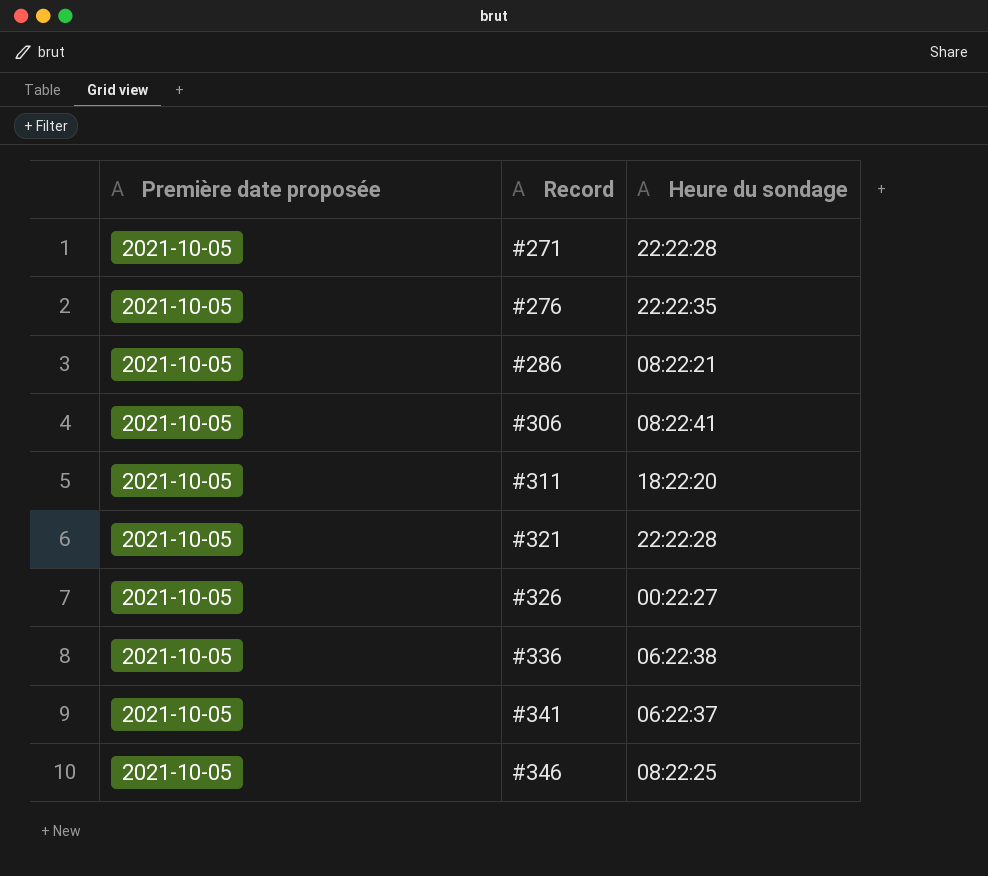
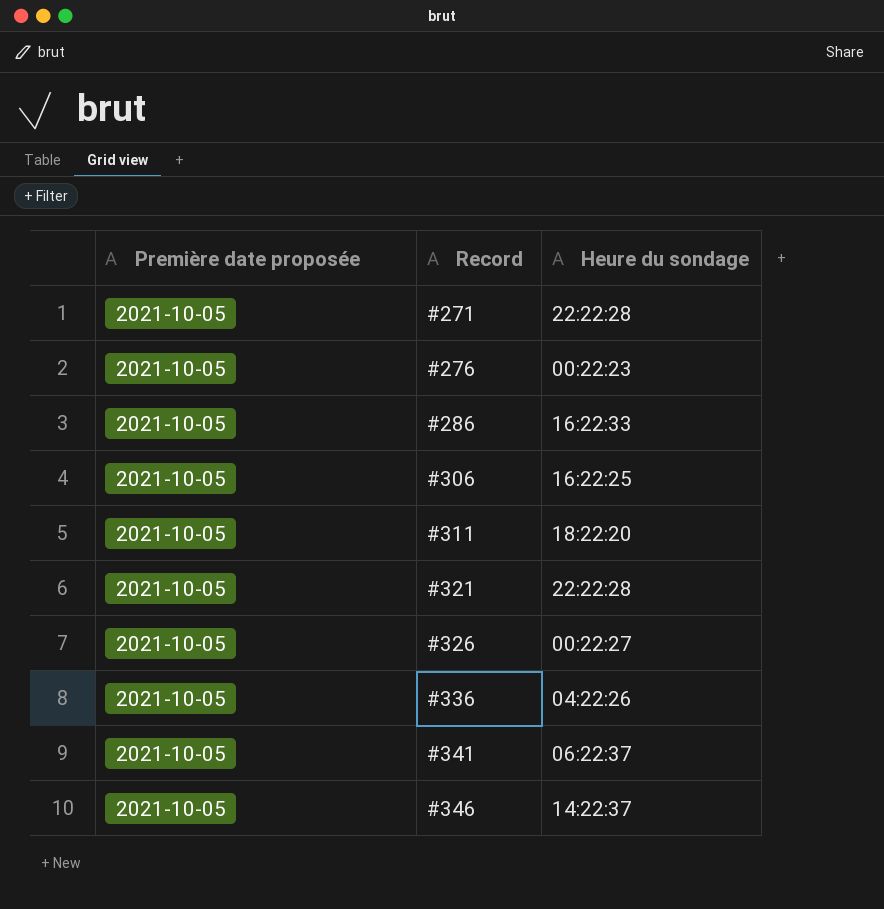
#276 | Heure du sondage: 22:22:35 -> 00:22:23
#286 | Heure du sondage: 08:22:21 -> 16:22:33
#306 | Heure du sondage: 08:22:41 -> 16:22:25
#336 | Heure du sondage: 06:22:38 -> 04:22:26
#346 | Heure du sondage: 08:22:25 -> 14:22:37

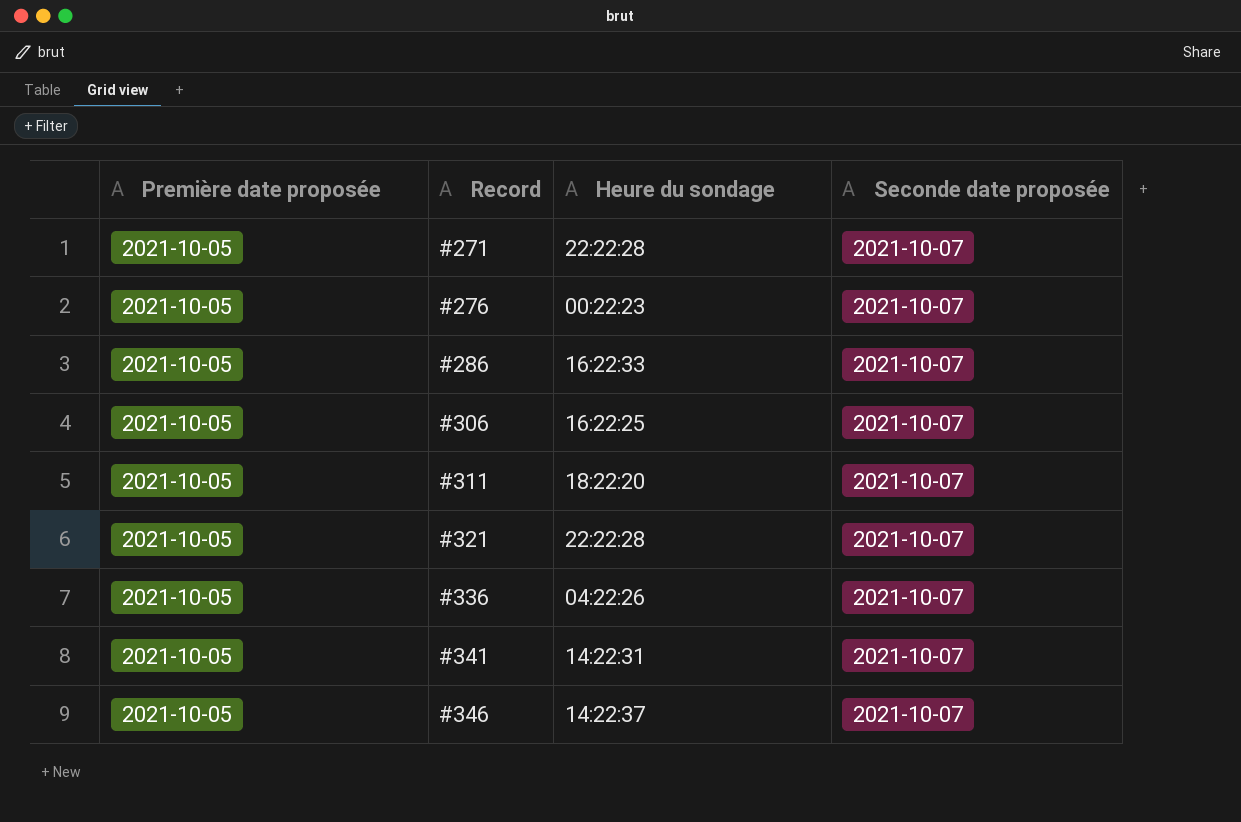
column Seconde date proposée | position: none -> 4
row #326: 2021-10-05 | 00:22:27 -> none
#341 | Heure du sondage: 06:22:37 -> 14:22:31

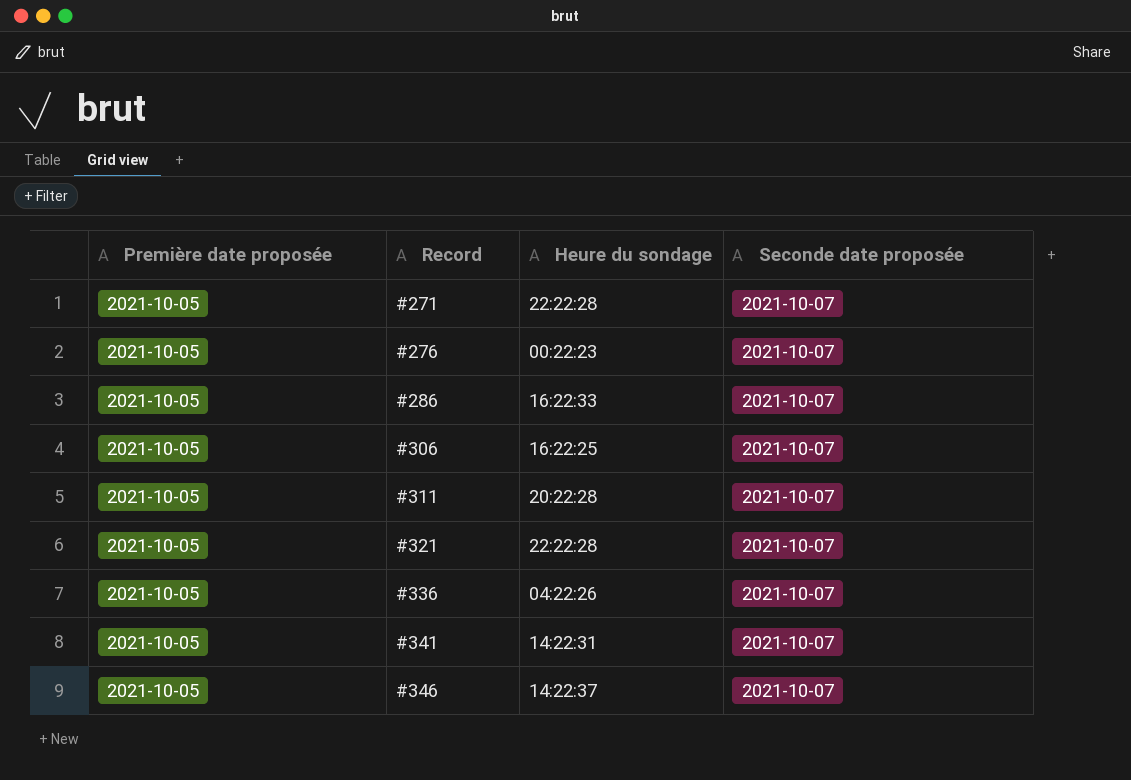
#311 | Heure du sondage: 18:22:20 -> 20:22:28

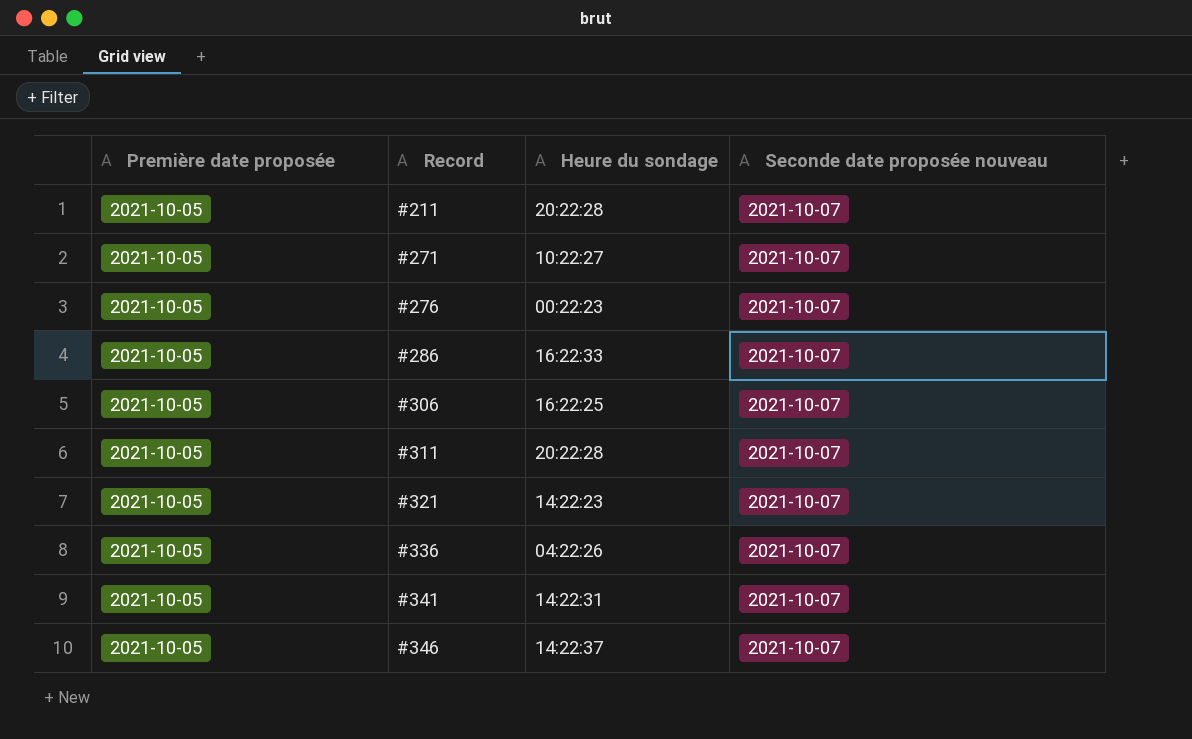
column name: Seconde date proposée -> Seconde date proposée nouveau
row #211: none -> 2021-10-05 | 20:22:28 | 2021-10-07
#271 | Heure du sondage: 22:22:28 -> 10:22:27
#321 | Heure du sondage: 22:22:28 -> 14:22:23

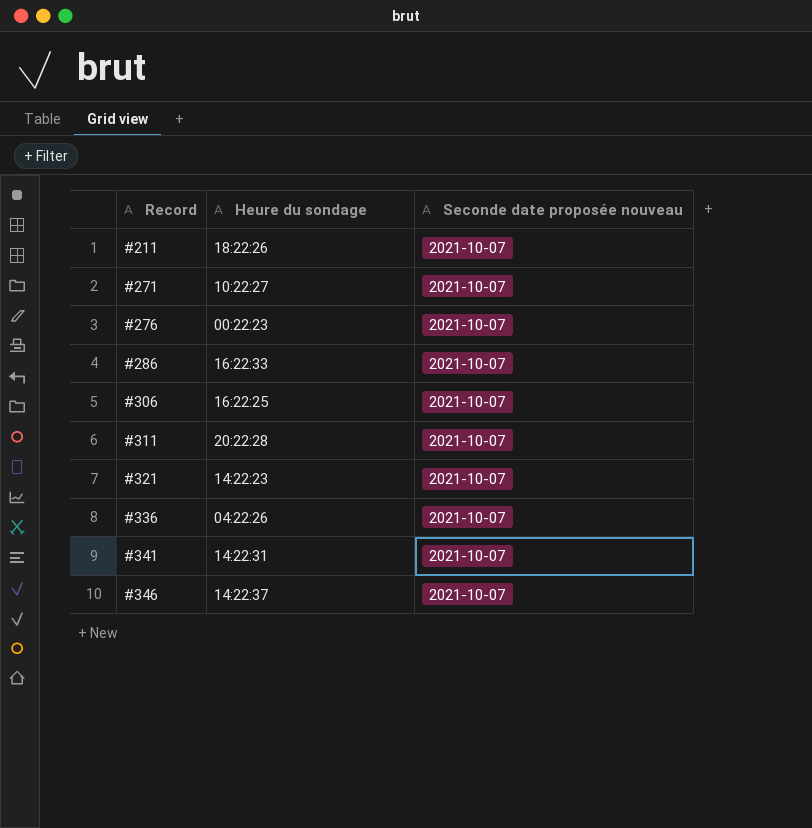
column Première date proposée | position: 1 -> none
#211 | Heure du sondage: 20:22:28 -> 18:22:26

